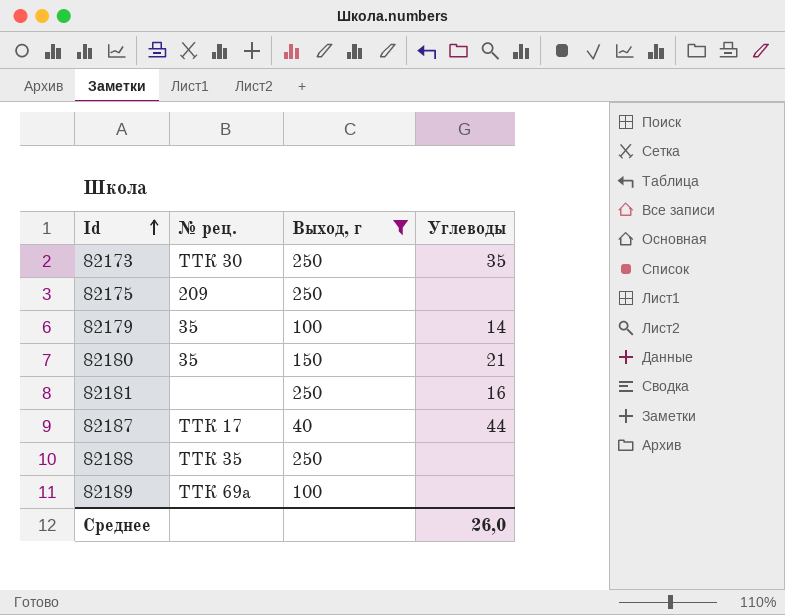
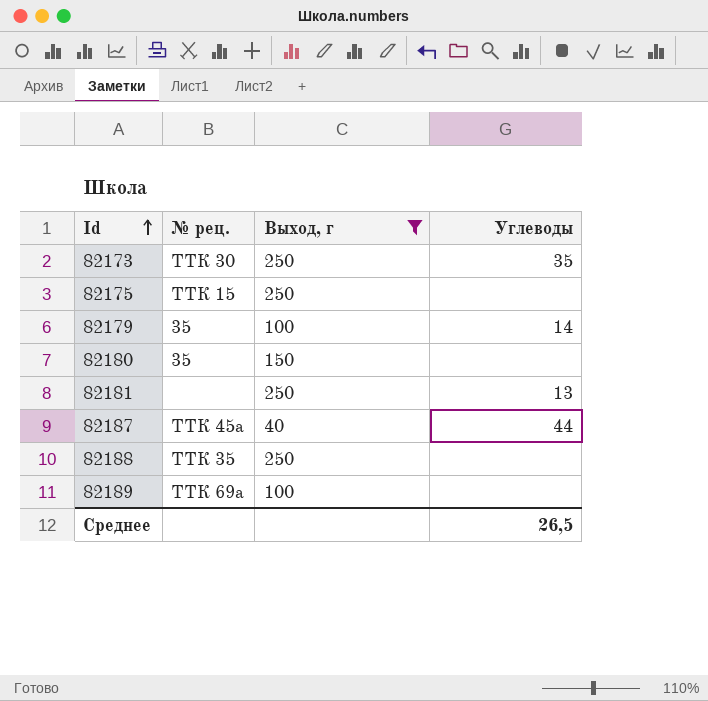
82175 | № рец.: 209 -> ТТК 15
82180 | Углеводы: 21 -> none
82181 | Углеводы: 16 -> 13
82187 | № рец.: ТТК 17 -> ТТК 45а
Среднее | Углеводы: 26,0 -> 26,5

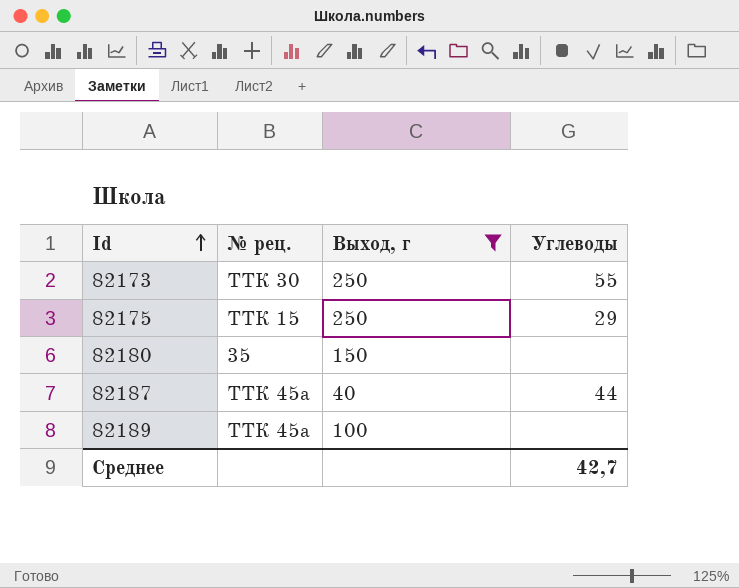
row 82179: 35 | 100 | 14 -> none
row 82181: none | 250 | 13 -> none
row 82188: ТТК 35 | 250 | none -> none
82173 | Углеводы: 35 -> 55
82175 | Углеводы: none -> 29
82189 | № рец.: ТТК 69а -> ТТК 45а
Среднее | Углеводы: 26,5 -> 42,7

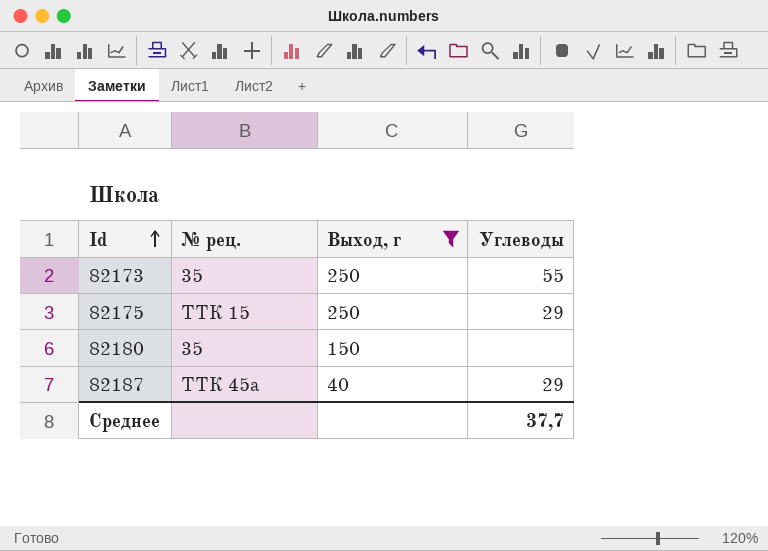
row 82189: ТТК 45а | 100 | none -> none
82173 | № рец.: ТТК 30 -> 35
82187 | Углеводы: 44 -> 29
Среднее | Углеводы: 42,7 -> 37,7

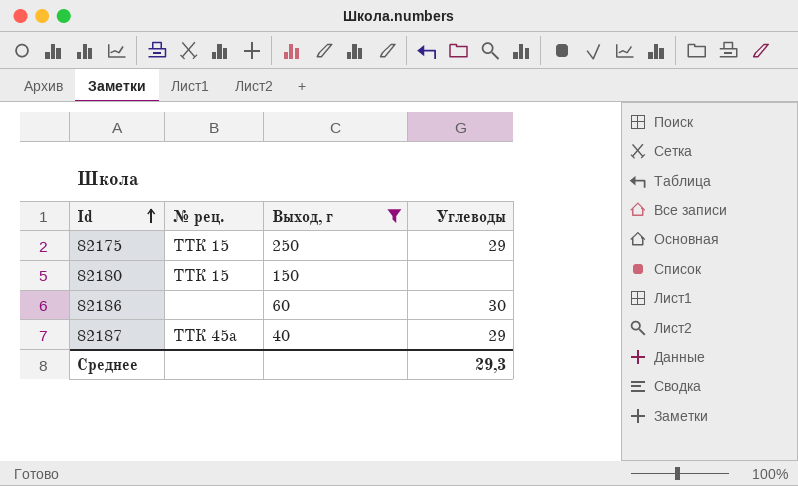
row 82173: 35 | 250 | 55 -> none
82180 | № рец.: 35 -> ТТК 15
row 82186: none -> none | 60 | 30
Среднее | Углеводы: 37,7 -> 29,3

